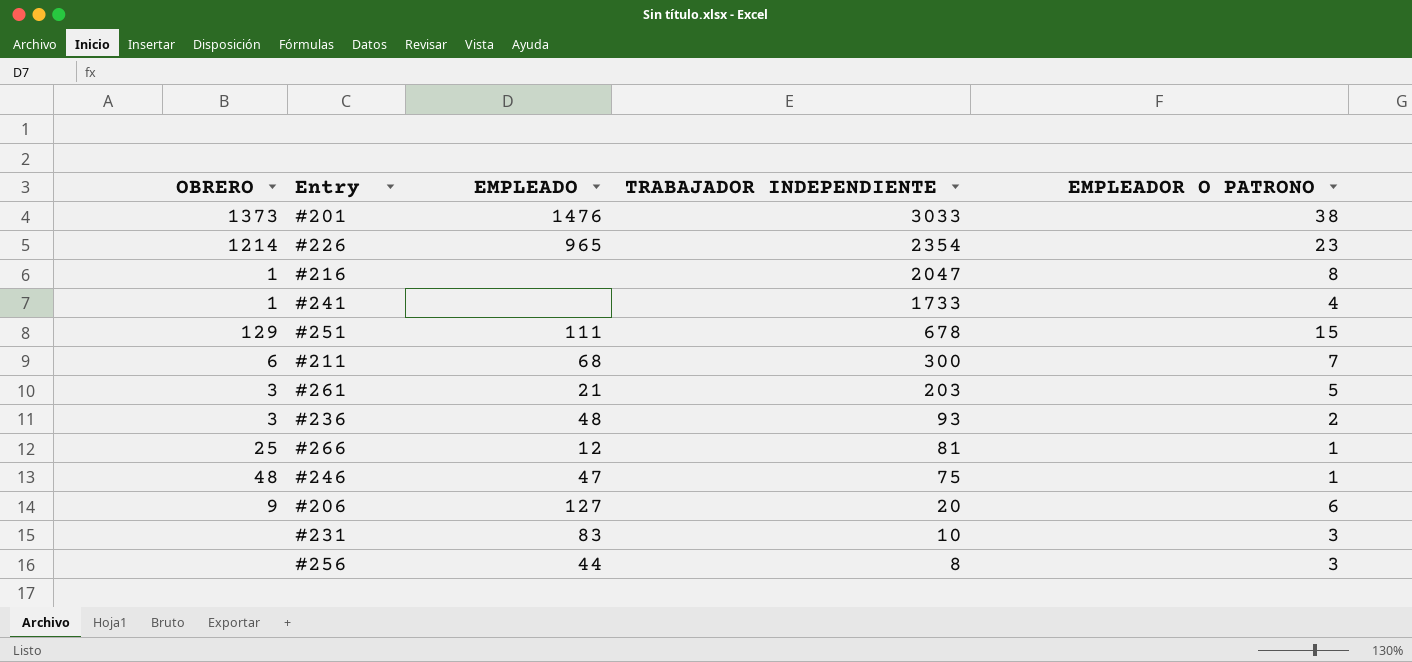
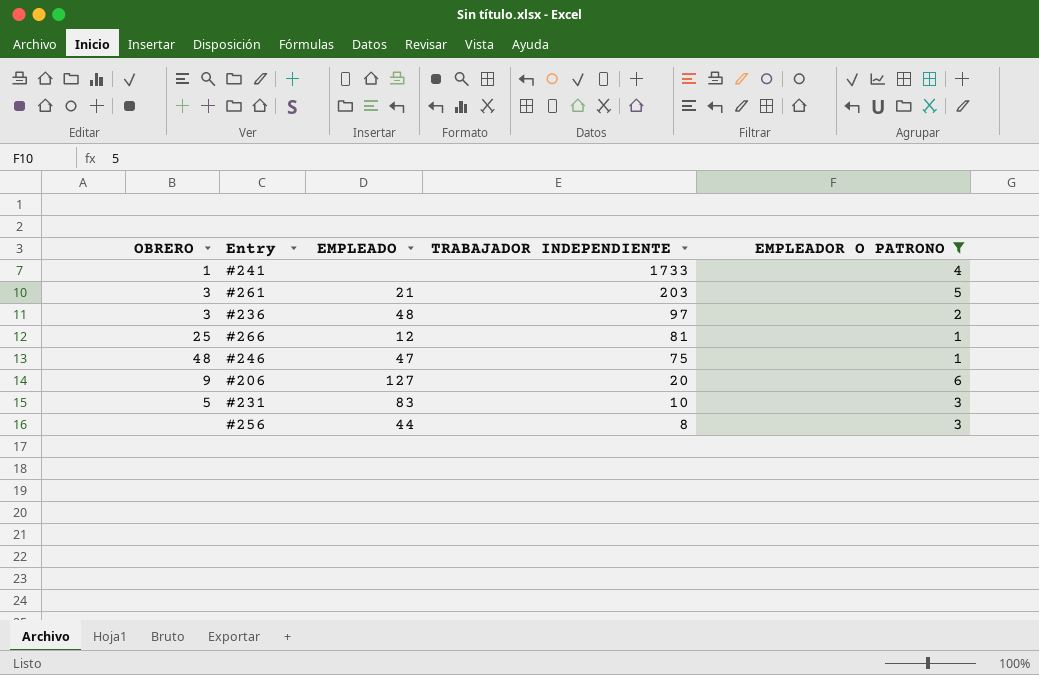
filter: none -> EMPLEADOR O PATRONO <= 6
#236 | TRABAJADOR INDEPENDIENTE: 93 -> 97
#231 | OBRERO: none -> 5

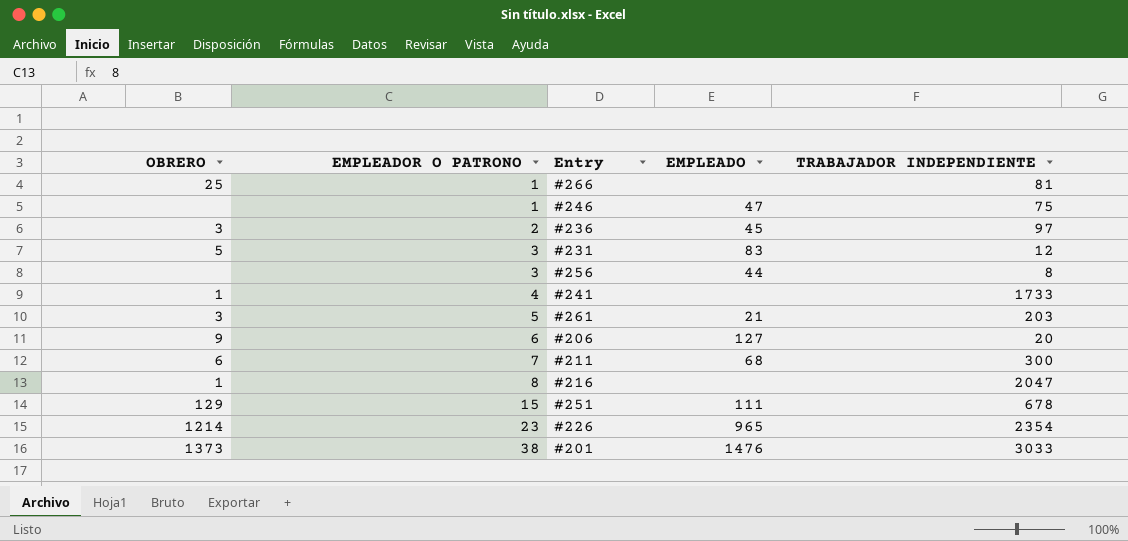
filter: EMPLEADOR O PATRONO <= 6 -> none
row order: TRABAJADOR INDEPENDIENTE descending -> EMPLEADOR O PATRONO ascending
column EMPLEADOR O PATRONO | position: 5 -> 2
#266 | EMPLEADO: 12 -> none
#246 | OBRERO: 48 -> none
#236 | EMPLEADO: 48 -> 45
#231 | TRABAJADOR INDEPENDIENTE: 10 -> 12

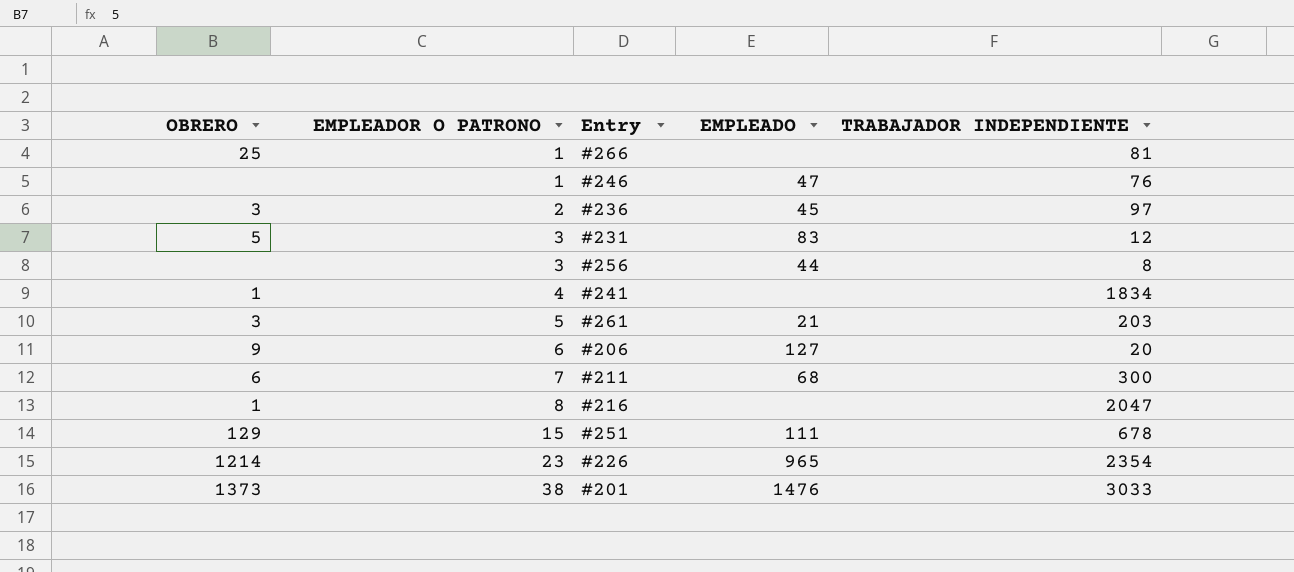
#246 | TRABAJADOR INDEPENDIENTE: 75 -> 76
#241 | TRABAJADOR INDEPENDIENTE: 1733 -> 1834

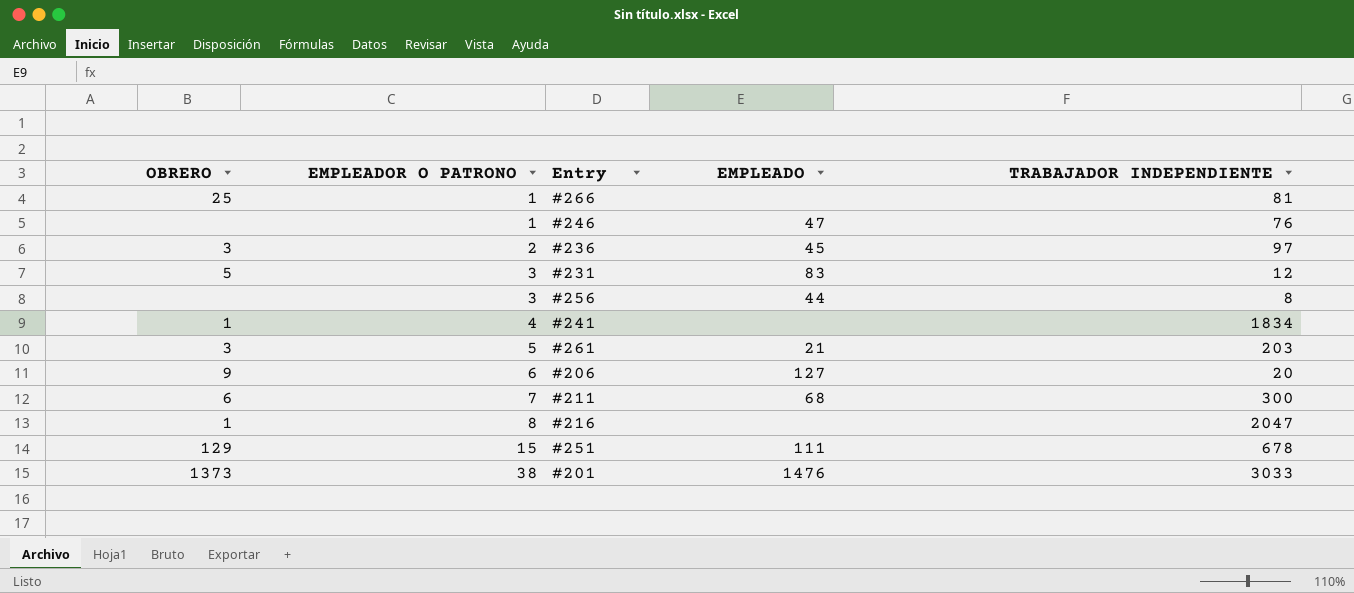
row #226: 1214 | 23 | 965 | 2354 -> none

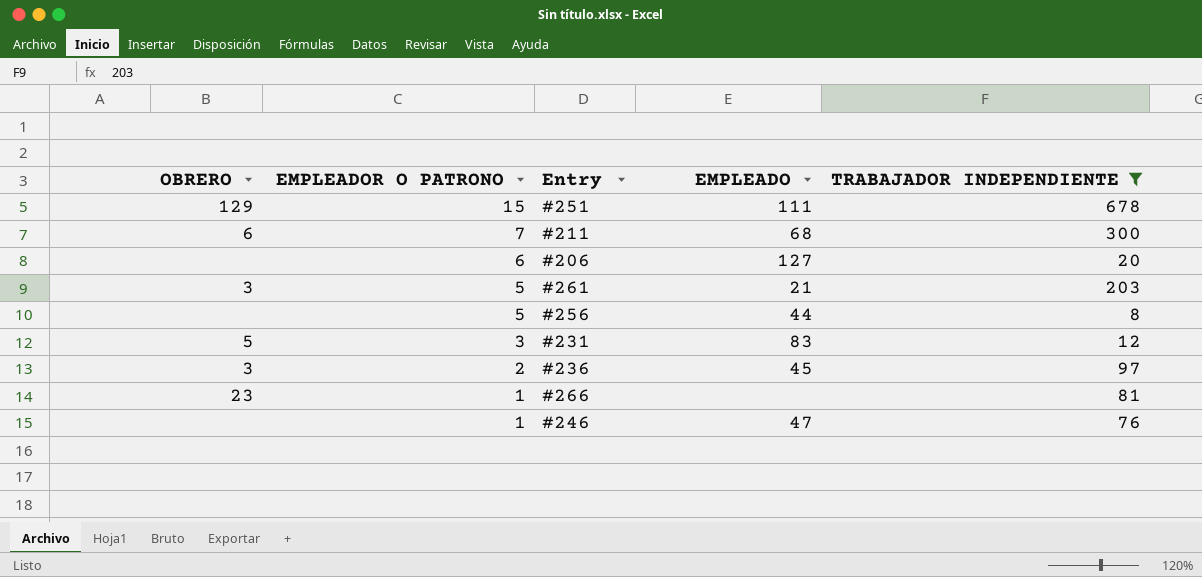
filter: none -> TRABAJADOR INDEPENDIENTE <= 678
row order: EMPLEADOR O PATRONO ascending -> EMPLEADOR O PATRONO descending
#206 | OBRERO: 9 -> none
#256 | EMPLEADOR O PATRONO: 3 -> 5
#266 | OBRERO: 25 -> 23

